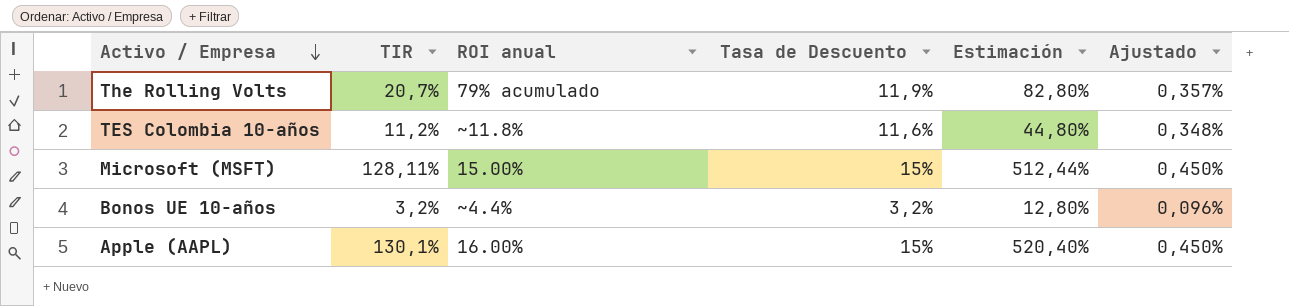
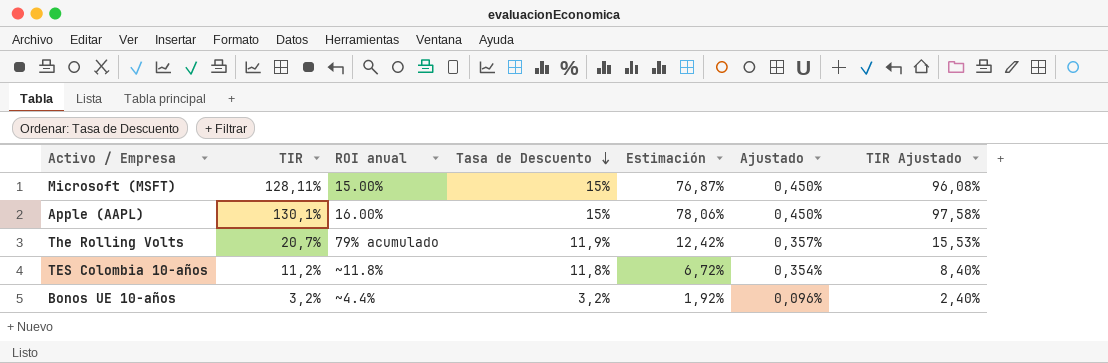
row order: Activo / Empresa descending -> Tasa de Descuento descending
column Estimación | formula: [TIR] * 4 -> [TIR] * 0,6
column TIR Ajustado | formula: none -> [TIR] * 0,75
TES Colombia 10-años | Tasa de Descuento: 11,6% -> 11,8%
TES Colombia 10-años | Ajustado: 0,348% -> 0,354%

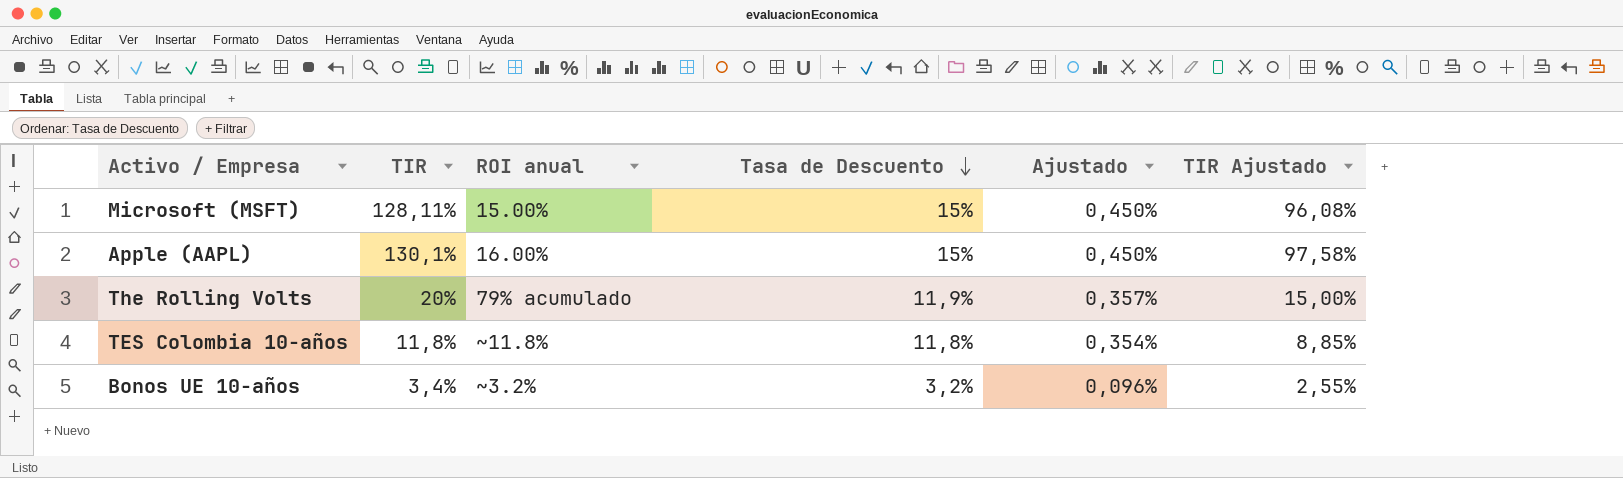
column Estimación | formula: [TIR] * 0,6 -> none
The Rolling Volts | TIR: 20,7% -> 20%
The Rolling Volts | TIR Ajustado: 15,53% -> 15,00%
TES Colombia 10-años | TIR: 11,2% -> 11,8%
TES Colombia 10-años | TIR Ajustado: 8,40% -> 8,85%
Bonos UE 10-años | TIR: 3,2% -> 3,4%
Bonos UE 10-años | ROI anual: ~4.4% -> ~3.2%
Bonos UE 10-años | TIR Ajustado: 2,40% -> 2,55%

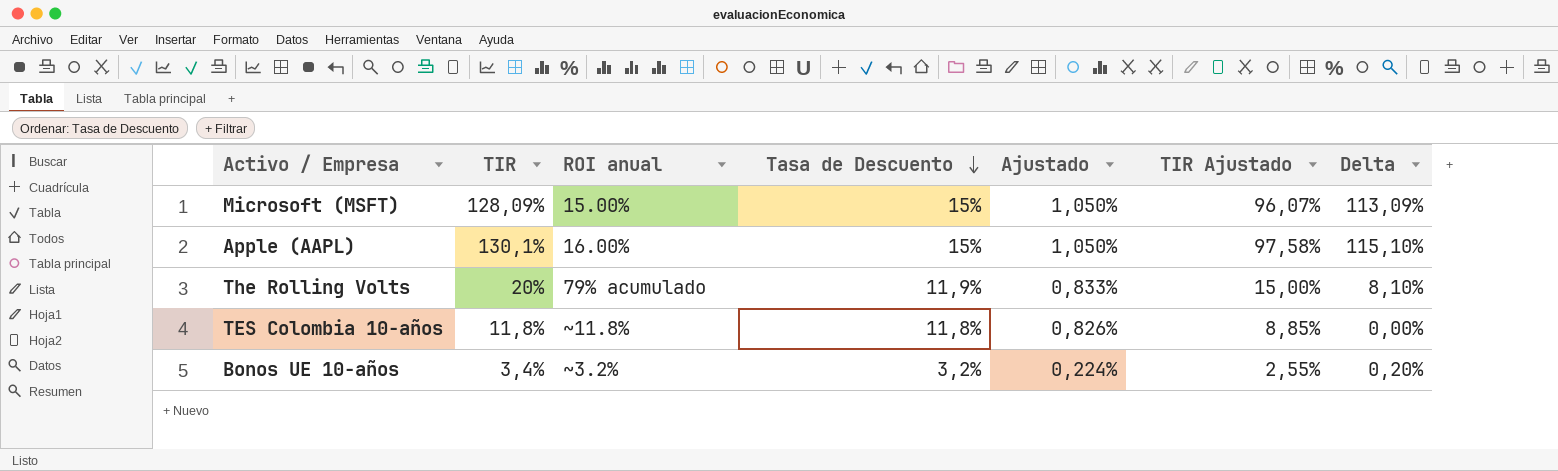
column Ajustado | formula: [Tasa de Descuento] * 0,03 -> [Tasa de Descuento] * 0,07
column Delta | formula: none -> [TIR] - [Tasa de Descuento]
Microsoft (MSFT) | TIR: 128,11% -> 128,09%
Microsoft (MSFT) | TIR Ajustado: 96,08% -> 96,07%

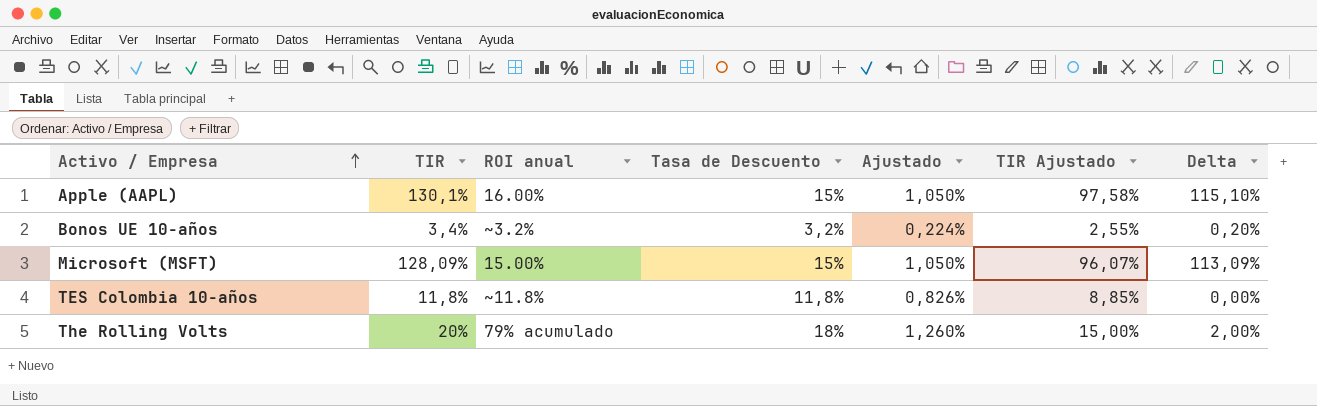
row order: Tasa de Descuento descending -> Activo / Empresa ascending
The Rolling Volts | Tasa de Descuento: 11,9% -> 18%
The Rolling Volts | Ajustado: 0,833% -> 1,260%
The Rolling Volts | Delta: 8,10% -> 2,00%

